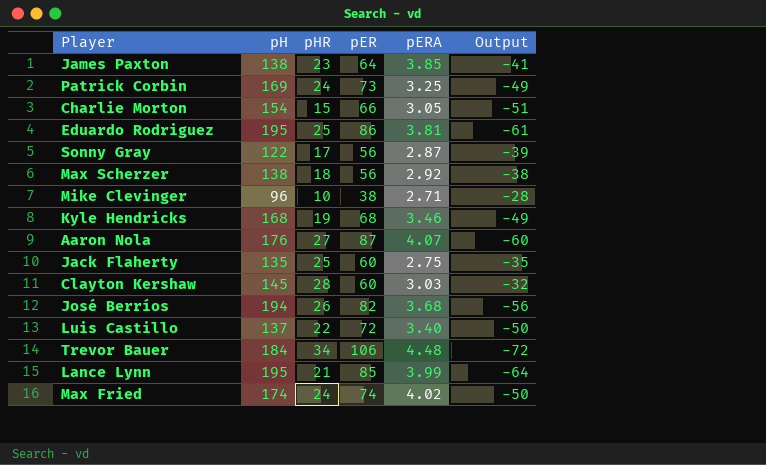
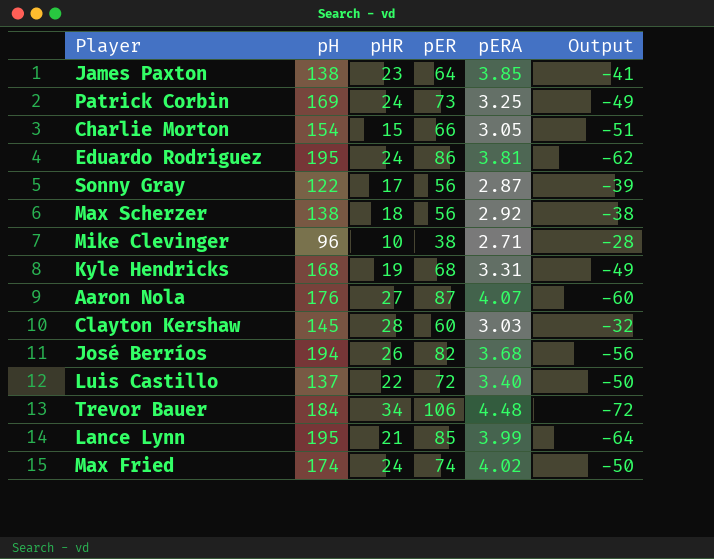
row Jack Flaherty: 135 | 25 | 60 | 2.75 | -35 -> none
Eduardo Rodriguez | pHR: 25 -> 24
Eduardo Rodriguez | Output: -61 -> -62
Kyle Hendricks | pERA: 3.46 -> 3.31

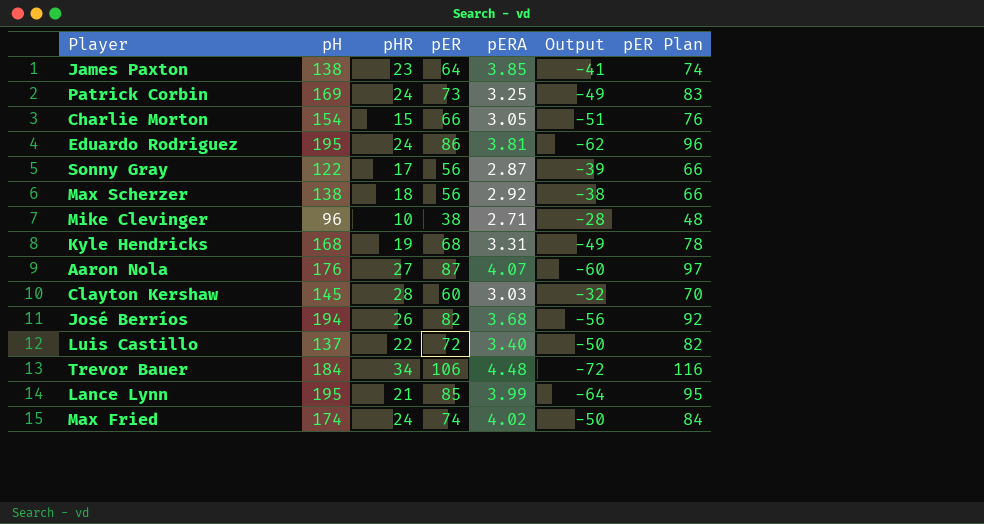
column pER Plan | formula: none -> [pER] + 10

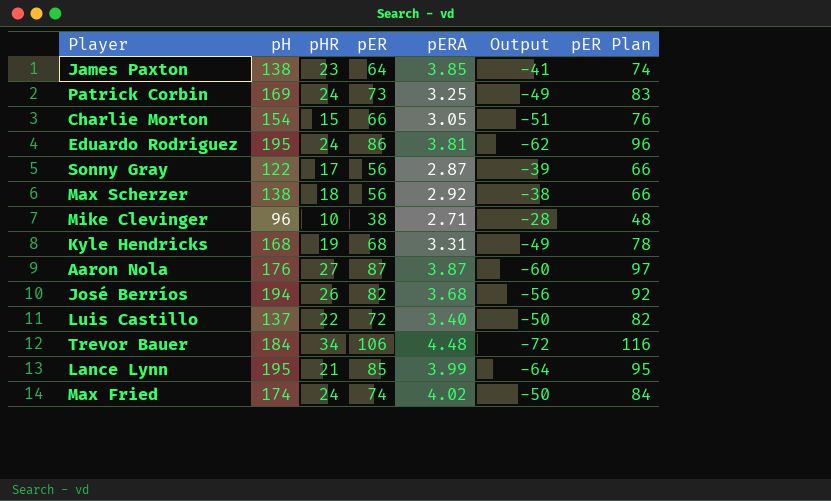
row Clayton Kershaw: 145 | 28 | 60 | 3.03 | -32 | 70 -> none
Aaron Nola | pERA: 4.07 -> 3.87

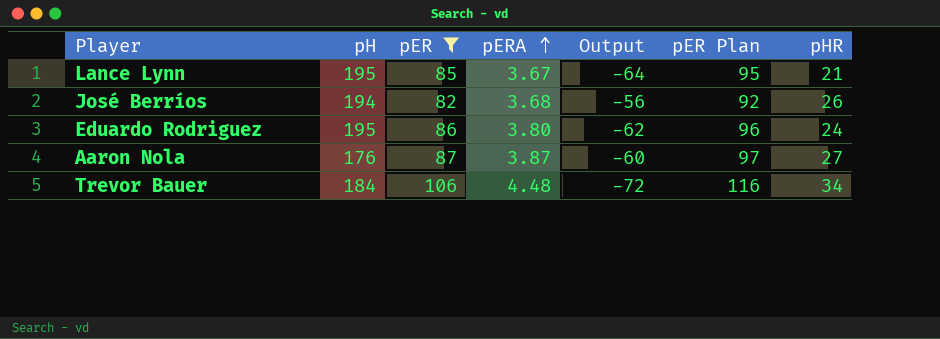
filter: none -> pER >= 82
row order: none -> pERA ascending
column pHR | position: 3 -> 7
Lance Lynn | pERA: 3.99 -> 3.67
Eduardo Rodriguez | pERA: 3.81 -> 3.80

